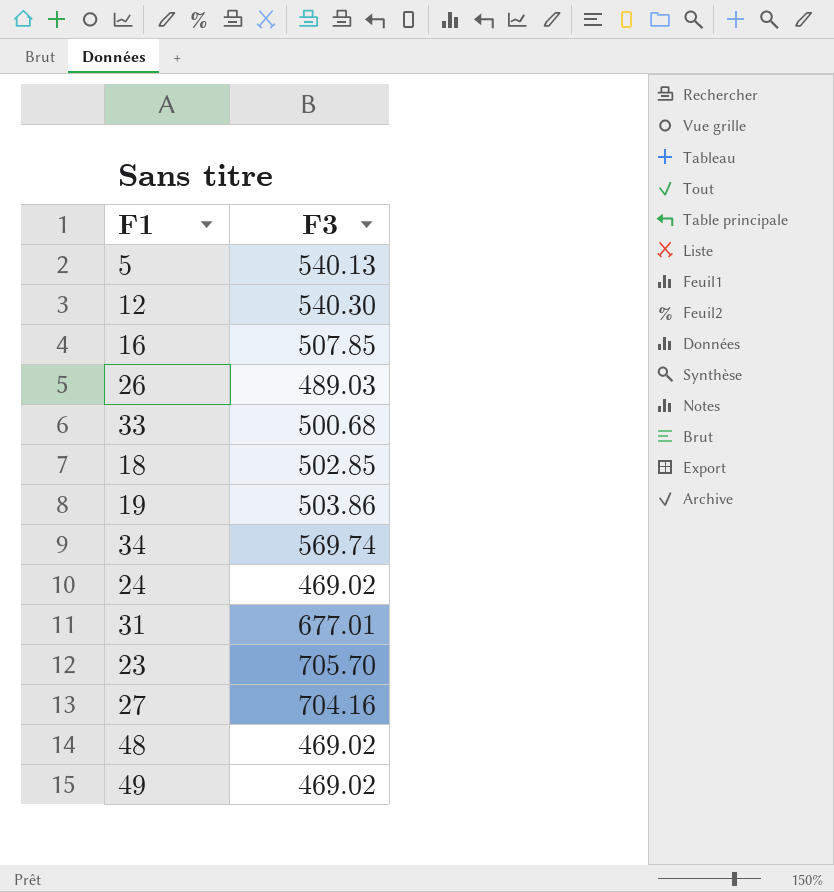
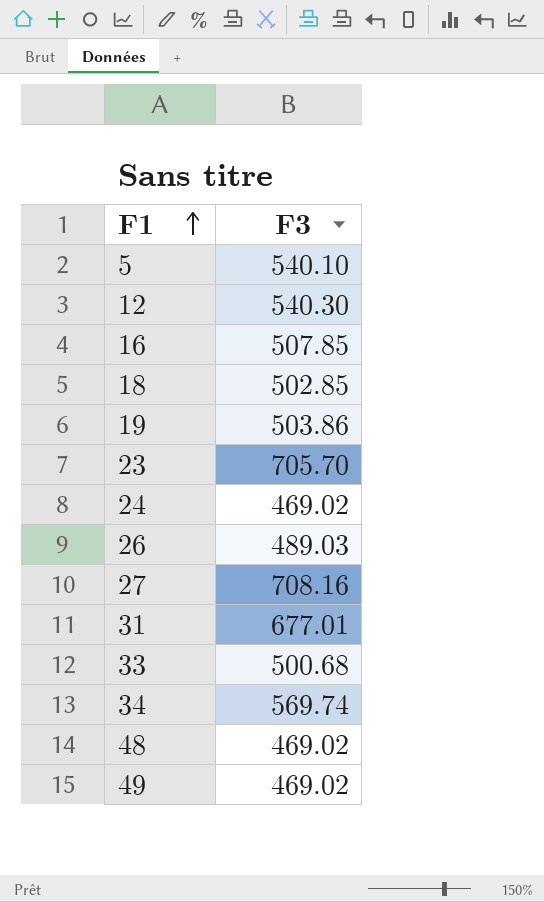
row order: none -> F1 ascending
5 | F3: 540.13 -> 540.10
27 | F3: 704.16 -> 708.16

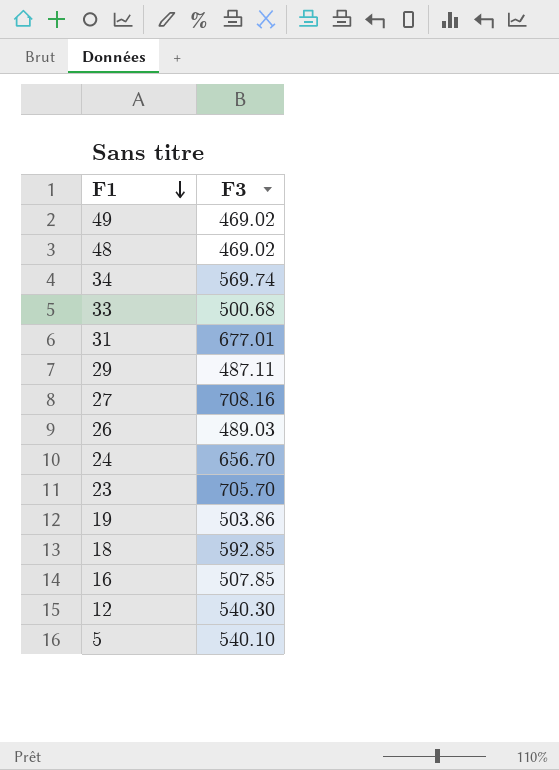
row order: F1 ascending -> F1 descending
row 29: none -> 487.11
24 | F3: 469.02 -> 656.70
18 | F3: 502.85 -> 592.85

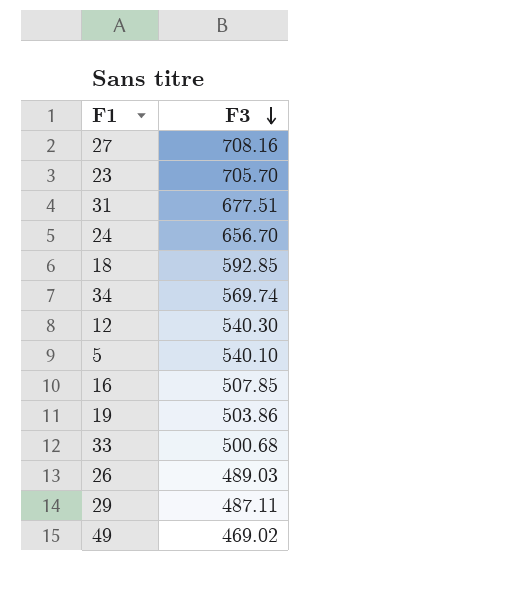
row order: F1 descending -> F3 descending
row 48: 469.02 -> none
31 | F3: 677.01 -> 677.51

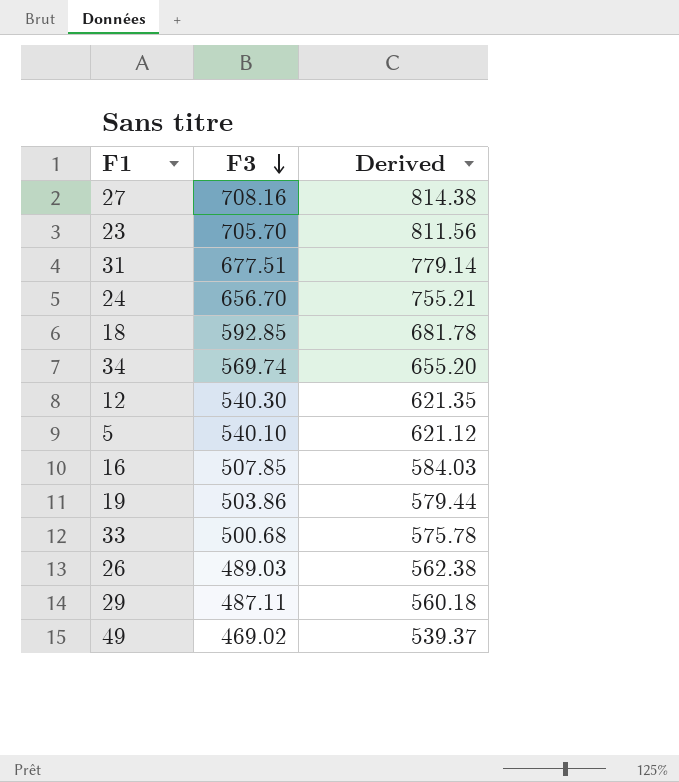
column Derived | formula: none -> [F3] * 1.15

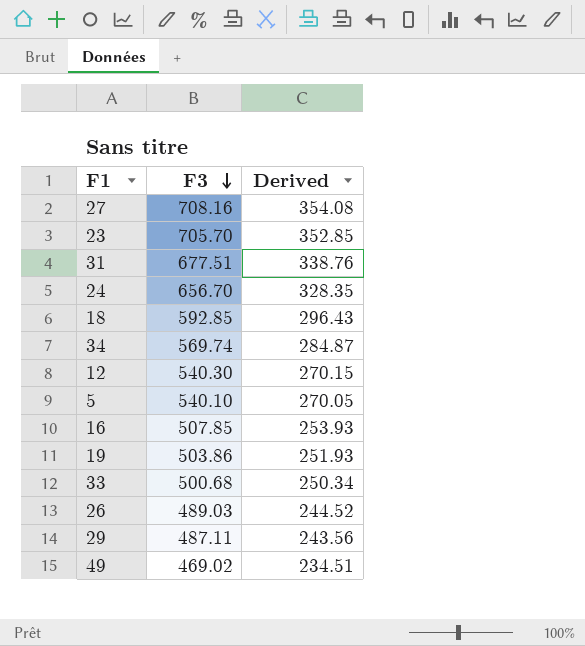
column Derived | formula: [F3] * 1.15 -> [F3] * 0.5

